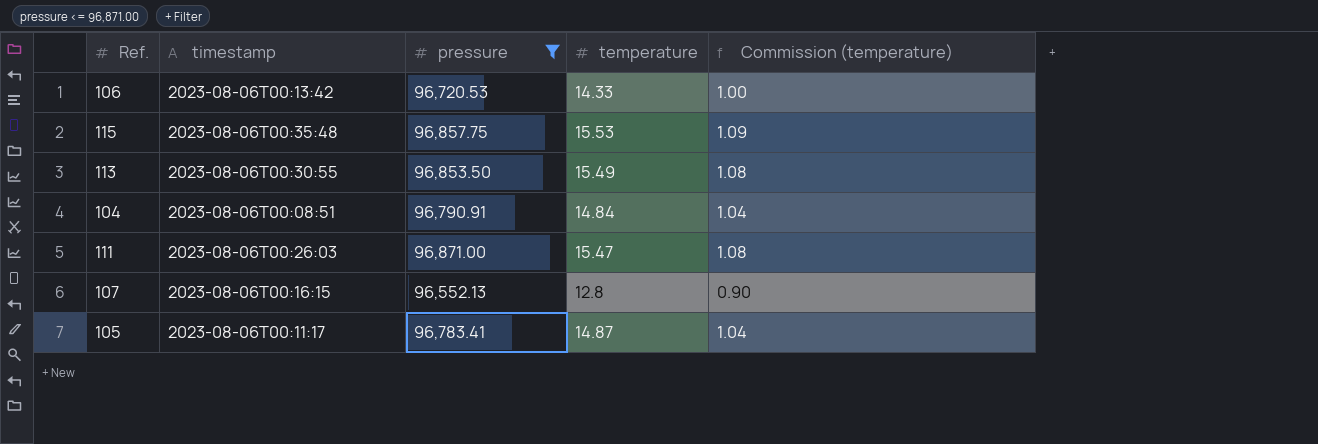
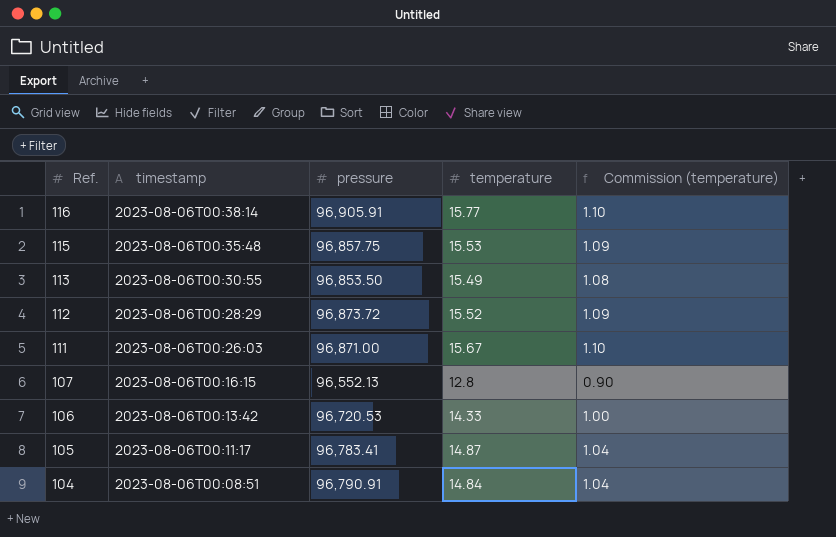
filter: pressure <= 96,871.00 -> none
row order: none -> Ref. descending
111 | temperature: 15.47 -> 15.67
111 | Commission (temperature): 1.08 -> 1.10

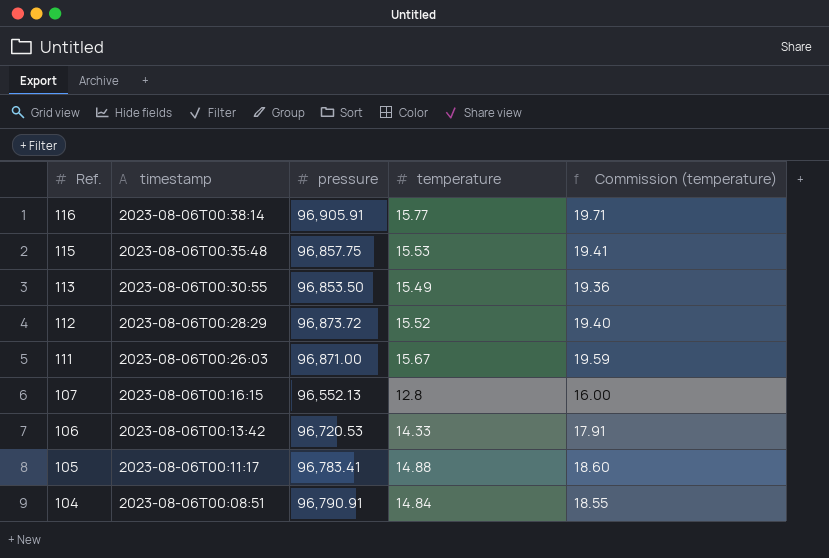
column Commission (temperature) | formula: [temperature] * 0.07 -> [temperature] * 1.25
105 | temperature: 14.87 -> 14.88

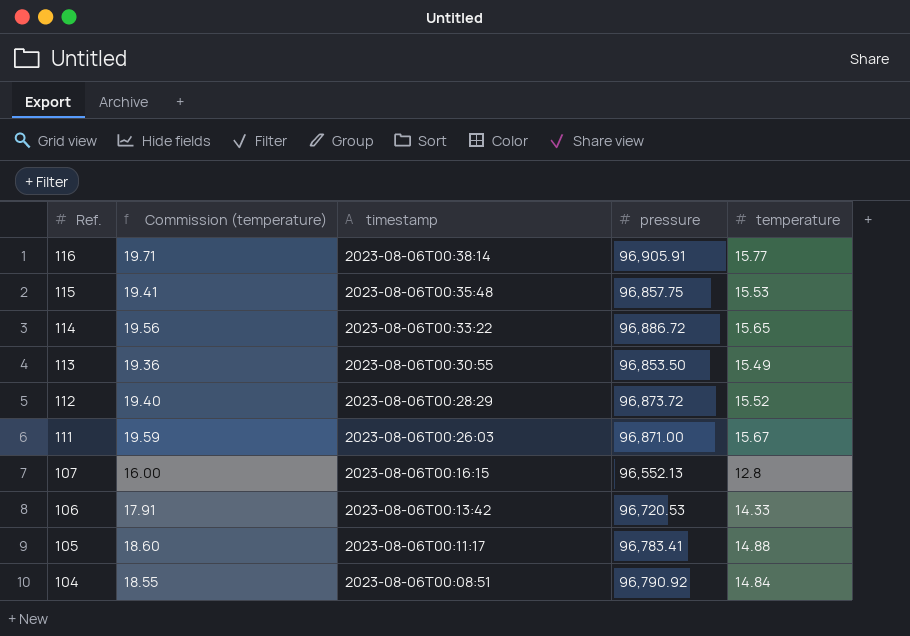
column Commission (temperature) | position: 5 -> 2
row 114: none -> 19.56 | 2023-08-06T00:33:22 | 96,886.72 | 15.65
104 | pressure: 96,790.91 -> 96,790.92

